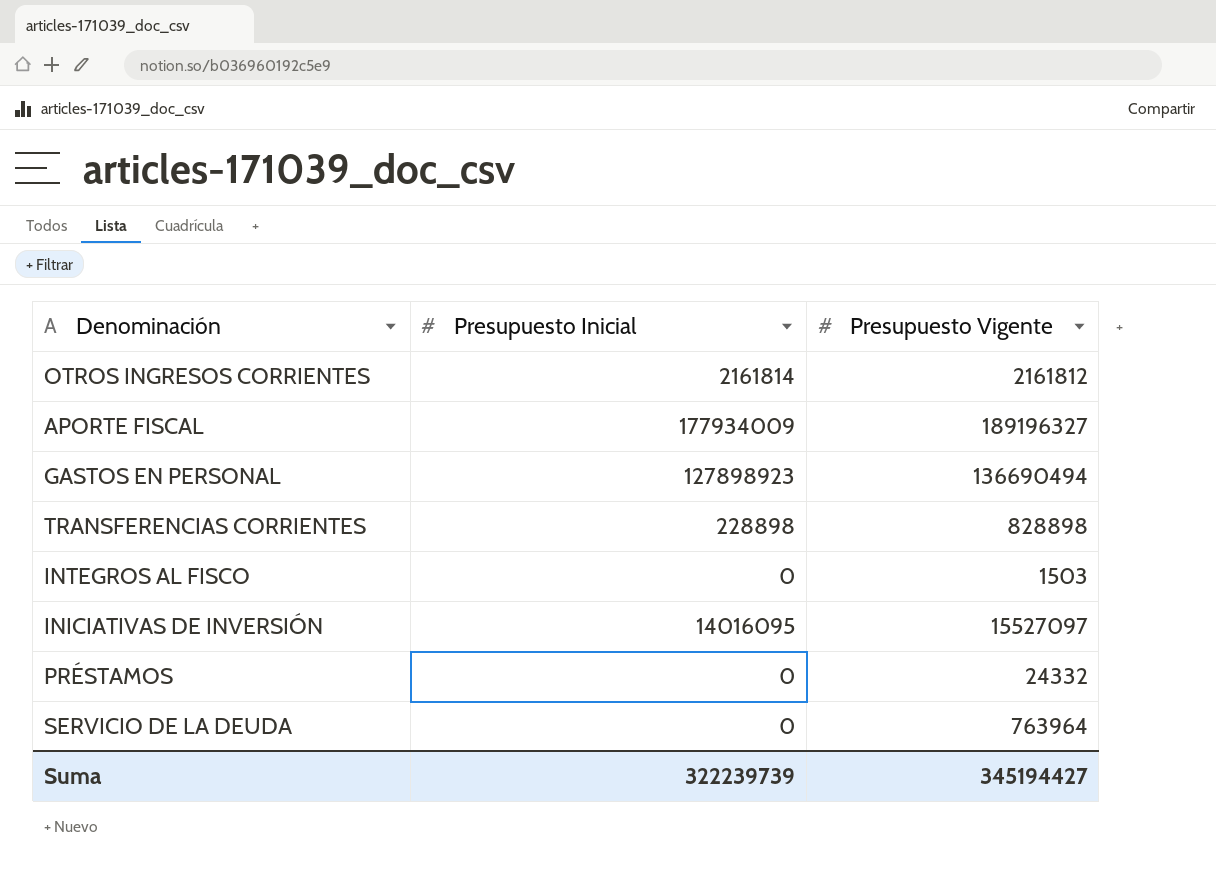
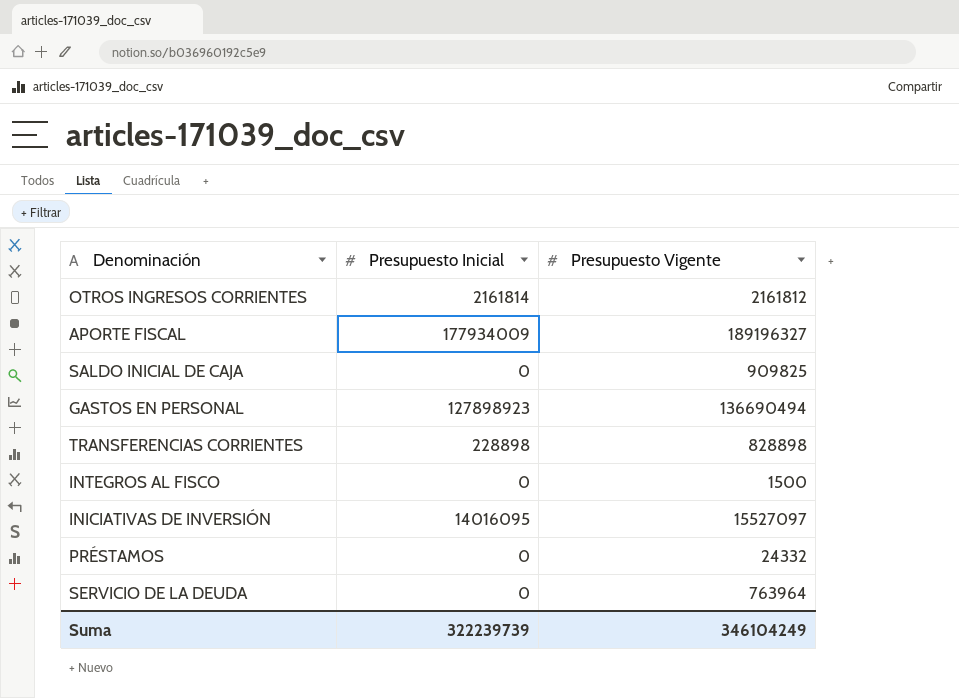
row SALDO INICIAL DE CAJA: none -> 0 | 909825
INTEGROS AL FISCO | Presupuesto Vigente: 1503 -> 1500
Suma | Presupuesto Vigente: 345194427 -> 346104249

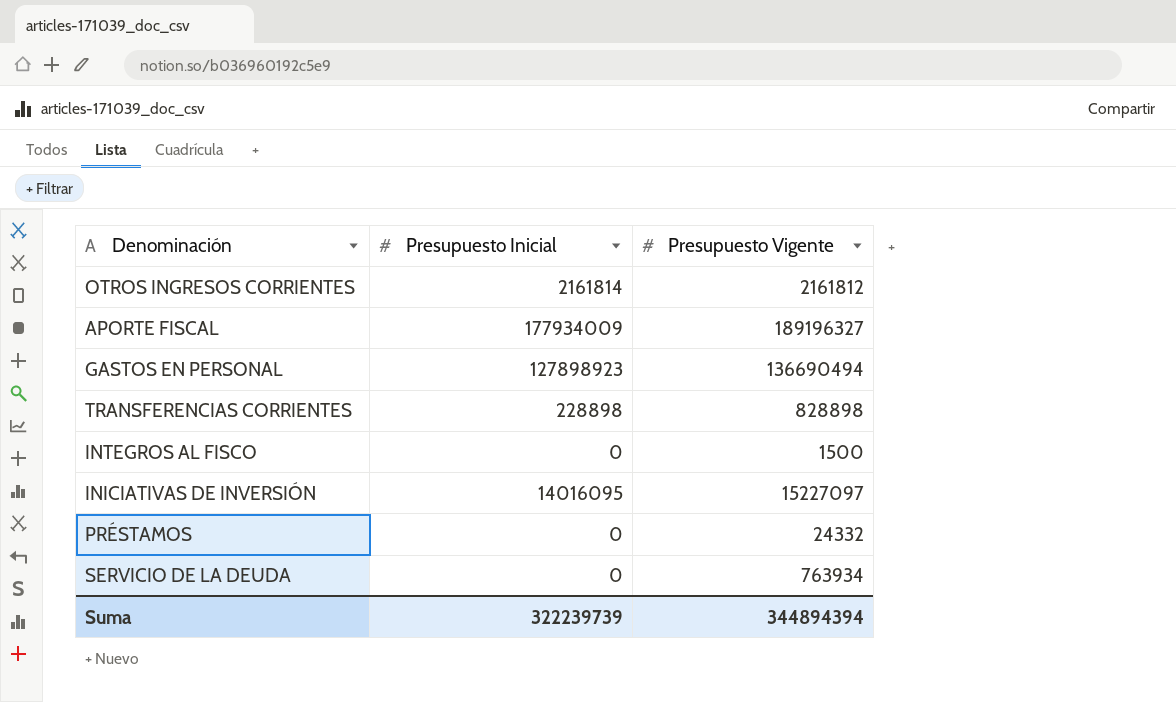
row SALDO INICIAL DE CAJA: 0 | 909825 -> none
INICIATIVAS DE INVERSIÓN | Presupuesto Vigente: 15527097 -> 15227097
SERVICIO DE LA DEUDA | Presupuesto Vigente: 763964 -> 763934
Suma | Presupuesto Vigente: 346104249 -> 344894394

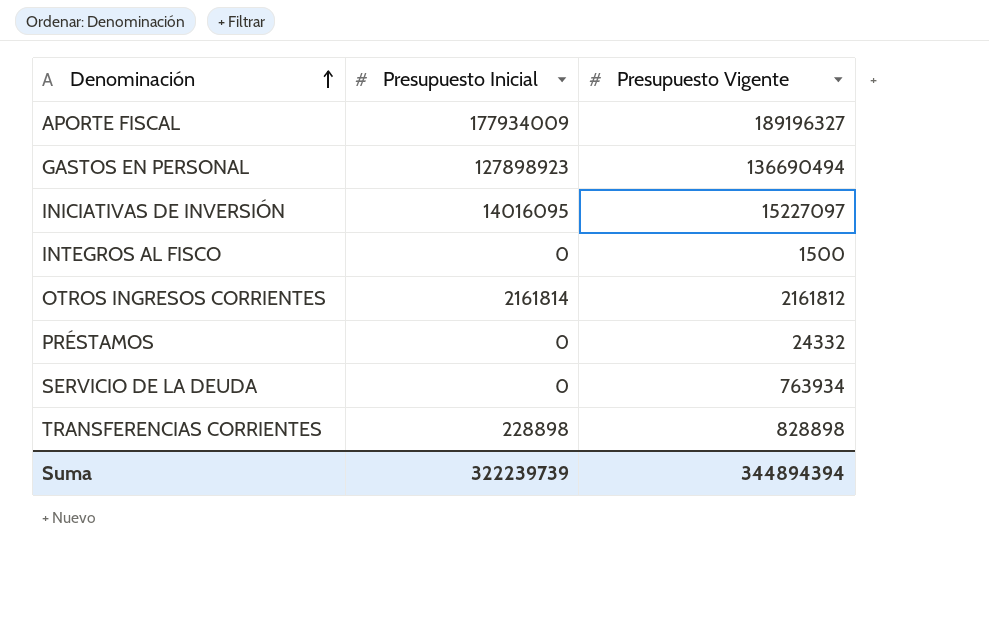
row order: none -> Denominación ascending

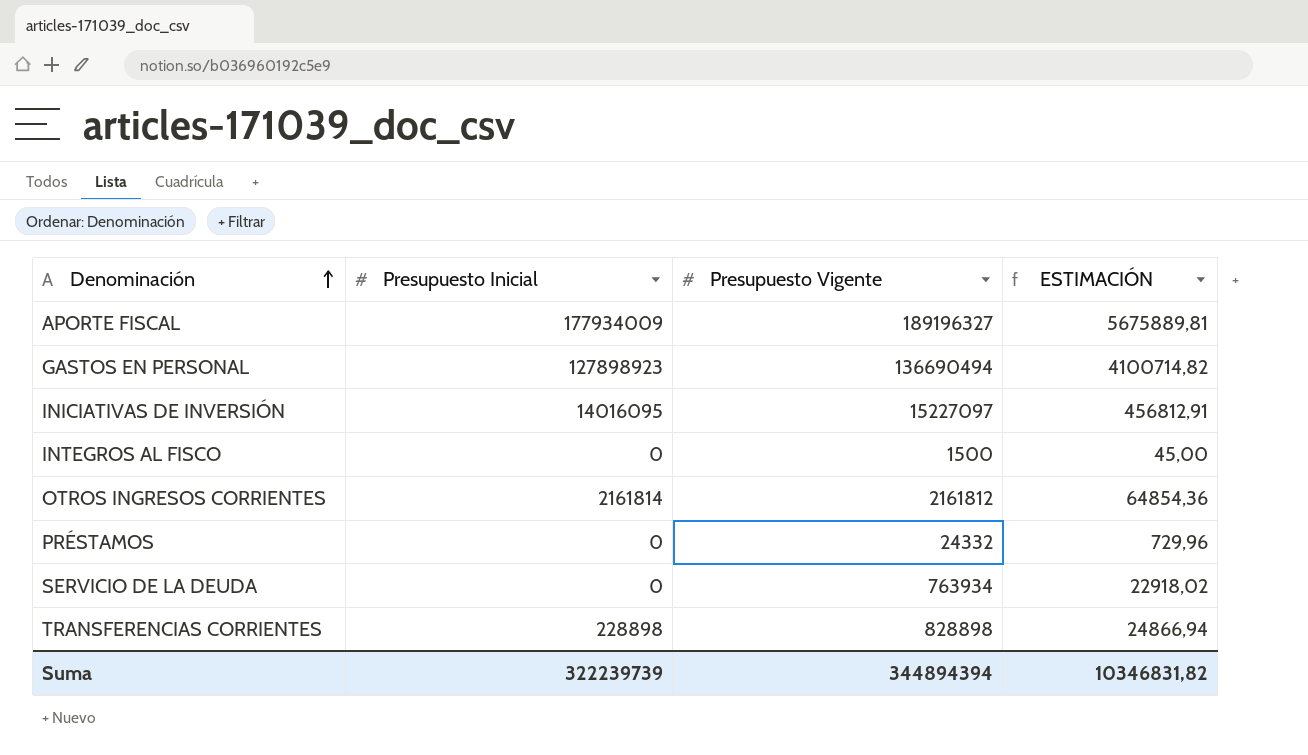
column ESTIMACIÓN | formula: none -> [Presupuesto Vigente] * 0,03

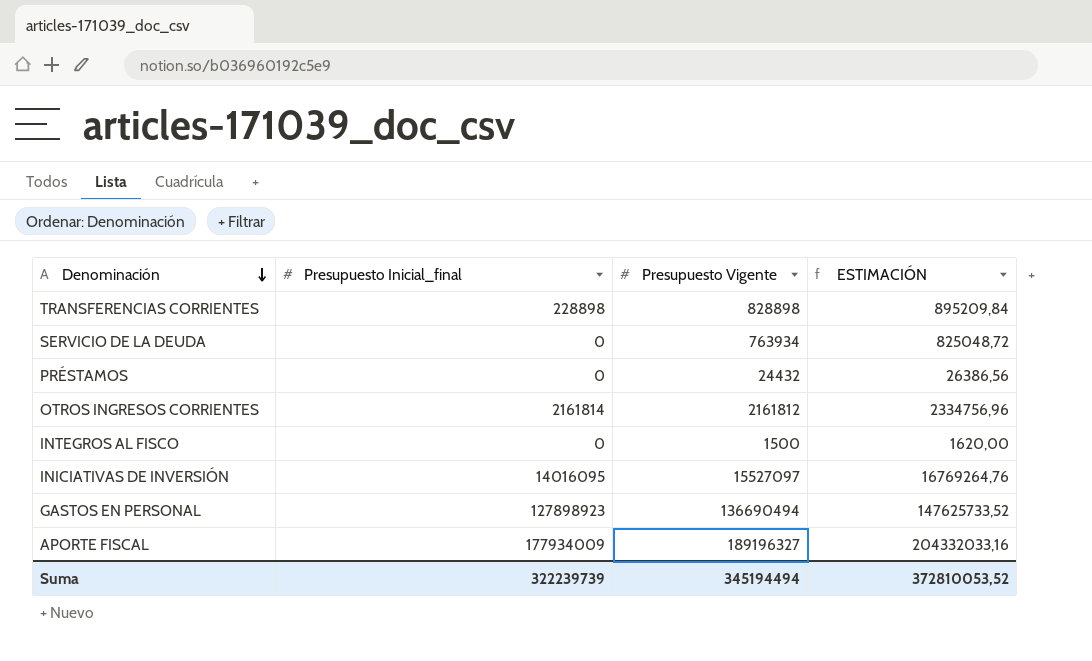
row order: Denominación ascending -> Denominación descending
column name: Presupuesto Inicial -> Presupuesto Inicial_final
column ESTIMACIÓN | formula: [Presupuesto Vigente] * 0,03 -> [Presupuesto Vigente] * 1,08
PRÉSTAMOS | Presupuesto Vigente: 24332 -> 24432
INICIATIVAS DE INVERSIÓN | Presupuesto Vigente: 15227097 -> 15527097
Suma | Presupuesto Vigente: 344894394 -> 345194494
Suma | ESTIMACIÓN: 10346831,82 -> 372810053,52

